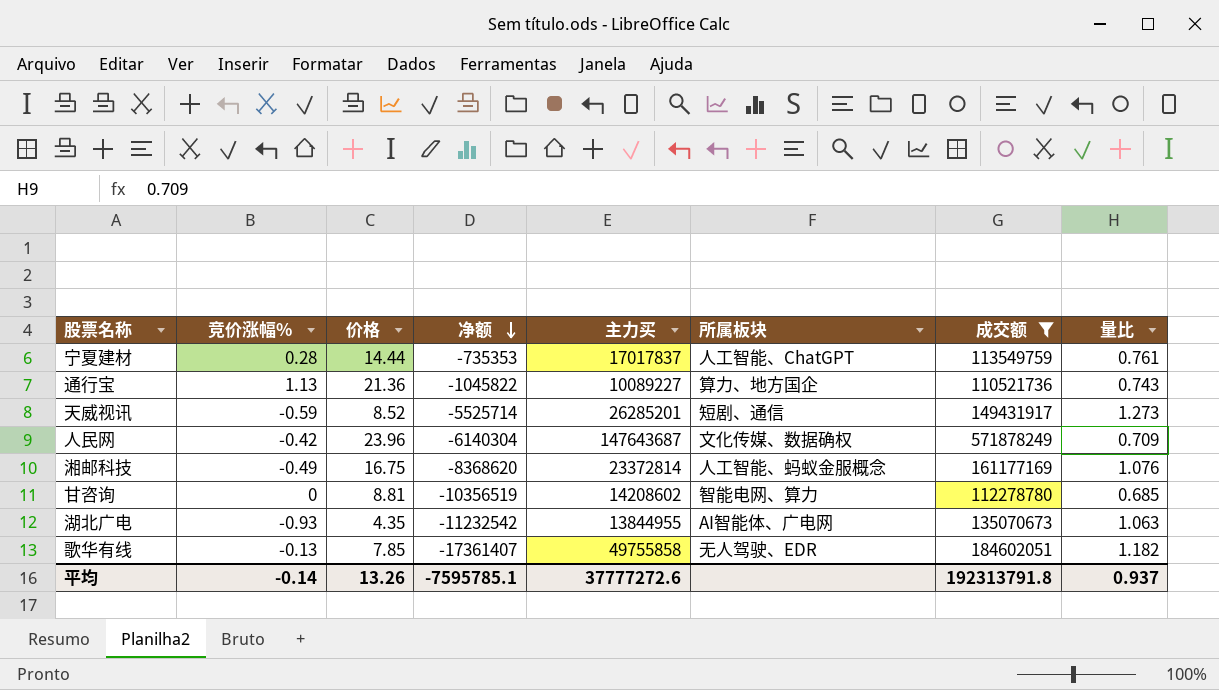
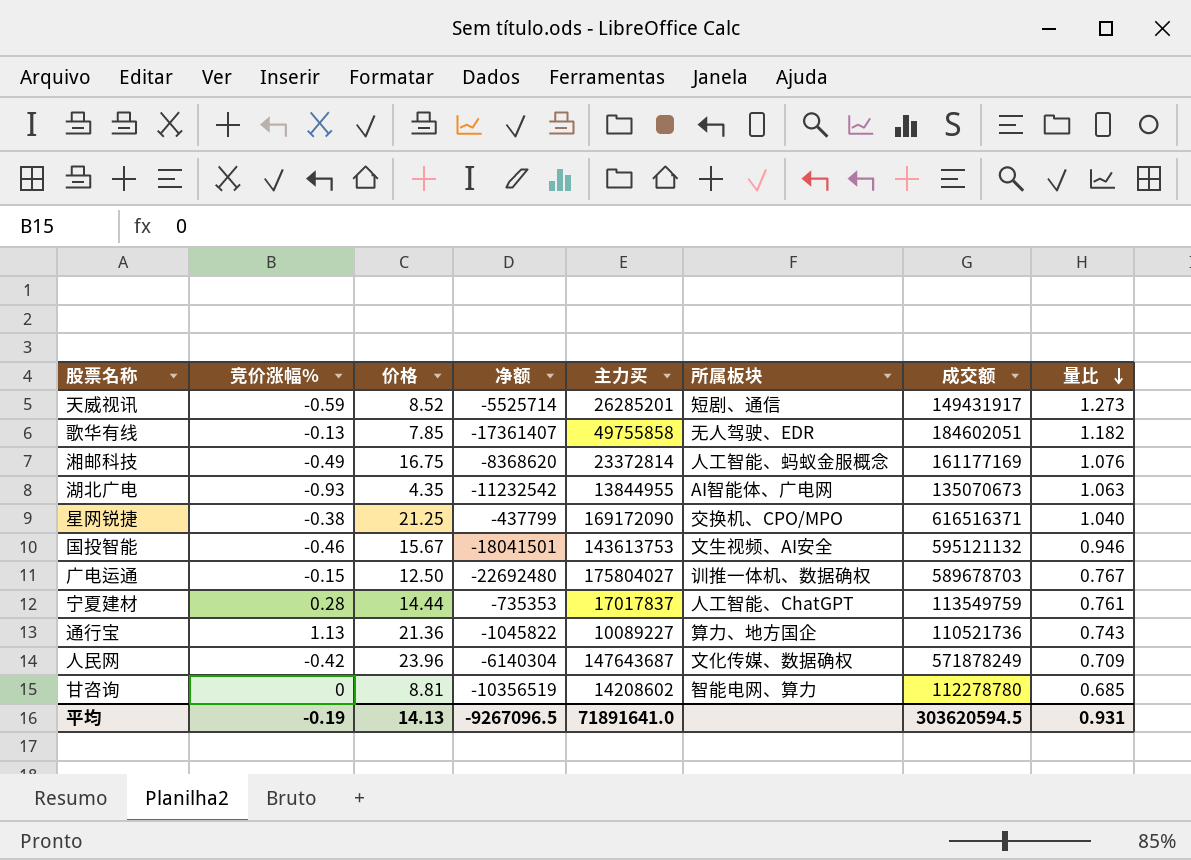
filter: 成交额 <= 571878249 -> none
row order: 净额 descending -> 量比 descending
平均 | 竞价涨幅%: -0.14 -> -0.19
平均 | 价格: 13.26 -> 14.13
平均 | 净额: -7595785.1 -> -9267096.5
平均 | 主力买: 37777272.6 -> 71891641.0
平均 | 成交额: 192313791.8 -> 303620594.5
平均 | 量比: 0.937 -> 0.931

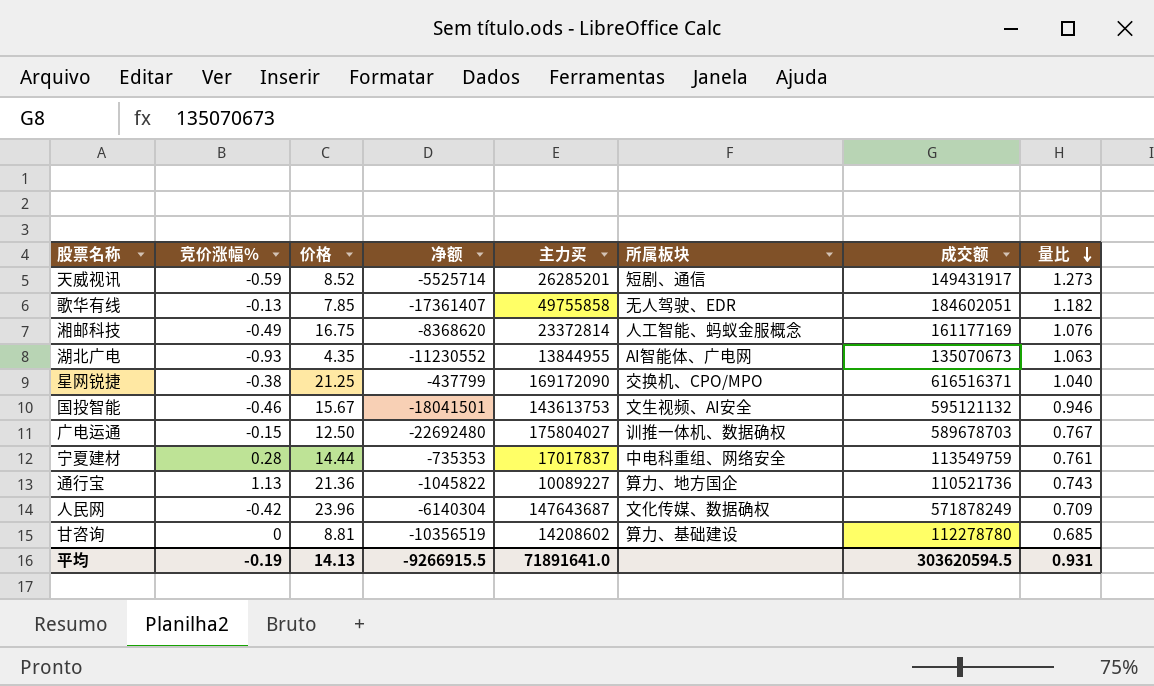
湖北广电 | 净额: -11232542 -> -11230552
宁夏建材 | 所属板块: 人工智能、ChatGPT -> 中电科重组、网络安全
甘咨询 | 所属板块: 智能电网、算力 -> 算力、基础建设
平均 | 净额: -9267096.5 -> -9266915.5

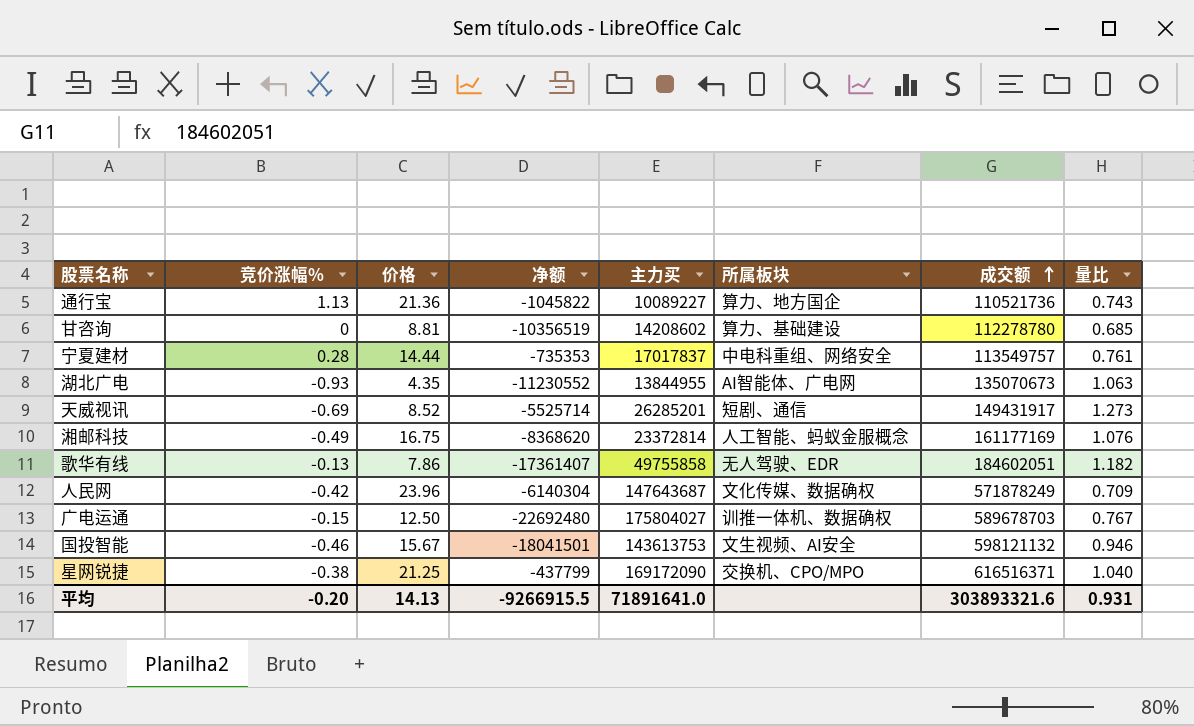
row order: 量比 descending -> 成交额 ascending
宁夏建材 | 成交额: 113549759 -> 113549757
天威视讯 | 竞价涨幅%: -0.59 -> -0.69
歌华有线 | 价格: 7.85 -> 7.86
国投智能 | 成交额: 595121132 -> 598121132
平均 | 竞价涨幅%: -0.19 -> -0.20
平均 | 成交额: 303620594.5 -> 303893321.6

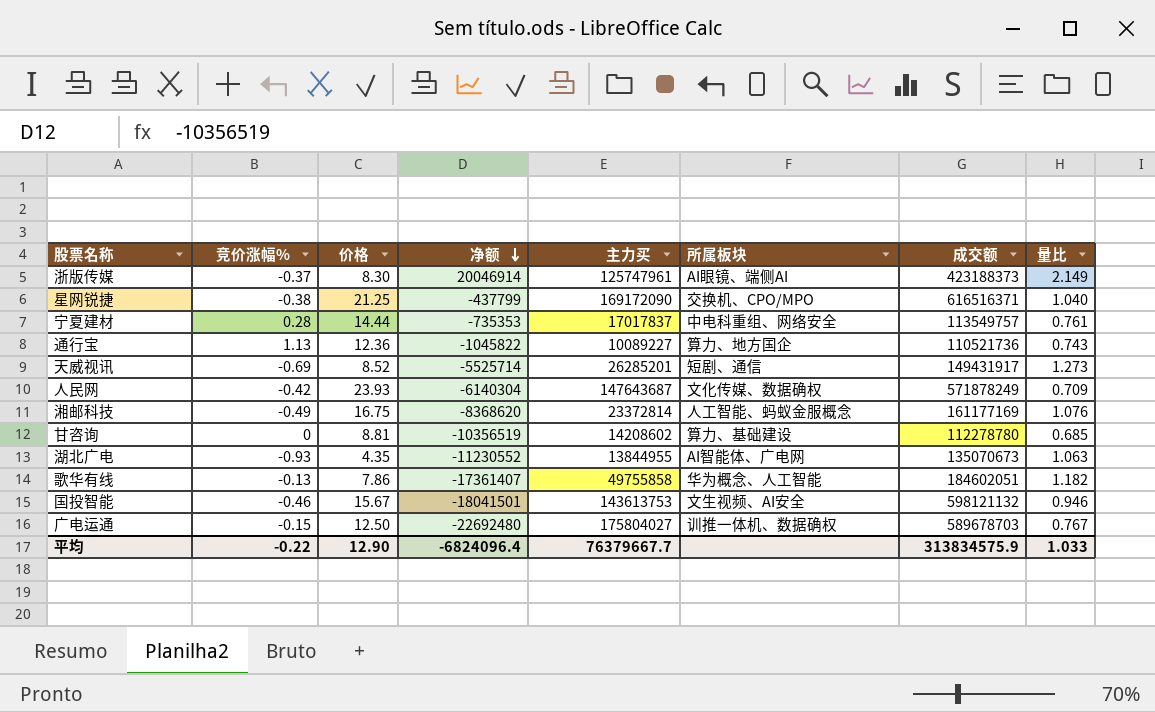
row order: 成交额 ascending -> 净额 descending
row 浙版传媒: none -> -0.37 | 8.30 | 20046914 | 125747961 | AI眼镜、端侧AI | 423188373 | 2.149
通行宝 | 价格: 21.36 -> 12.36
人民网 | 价格: 23.96 -> 23.93
歌华有线 | 所属板块: 无人驾驶、EDR -> 华为概念、人工智能
平均 | 竞价涨幅%: -0.20 -> -0.22
平均 | 价格: 14.13 -> 12.90
平均 | 净额: -9266915.5 -> -6824096.4
平均 | 主力买: 71891641.0 -> 76379667.7
平均 | 成交额: 303893321.6 -> 313834575.9
平均 | 量比: 0.931 -> 1.033

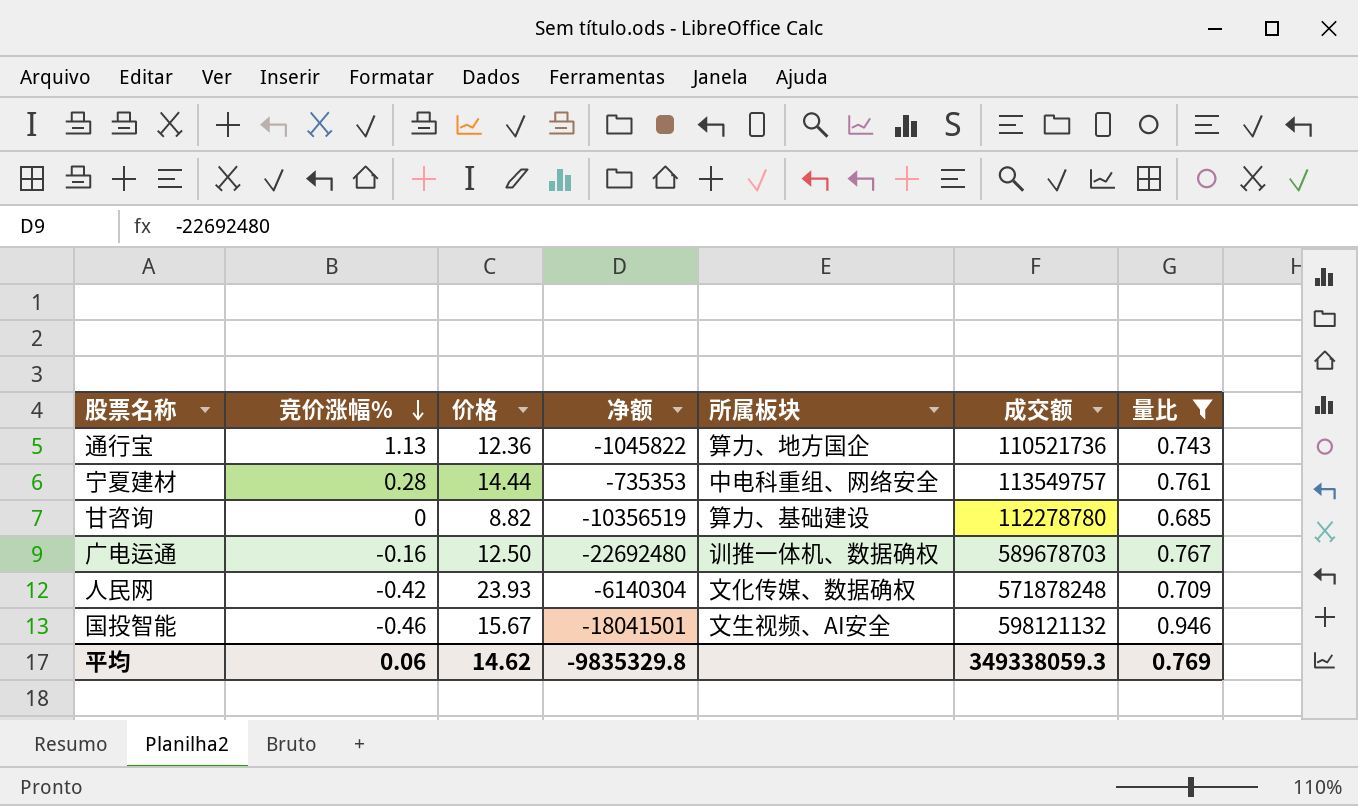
filter: none -> 量比 <= 0.946
row order: 净额 descending -> 竞价涨幅% descending
column 主力买 | position: 5 -> none
甘咨询 | 价格: 8.81 -> 8.82
广电运通 | 竞价涨幅%: -0.15 -> -0.16
人民网 | 成交额: 571878249 -> 571878248
平均 | 竞价涨幅%: -0.22 -> 0.06
平均 | 价格: 12.90 -> 14.62
平均 | 净额: -6824096.4 -> -9835329.8
平均 | 成交额: 313834575.9 -> 349338059.3
平均 | 量比: 1.033 -> 0.769

